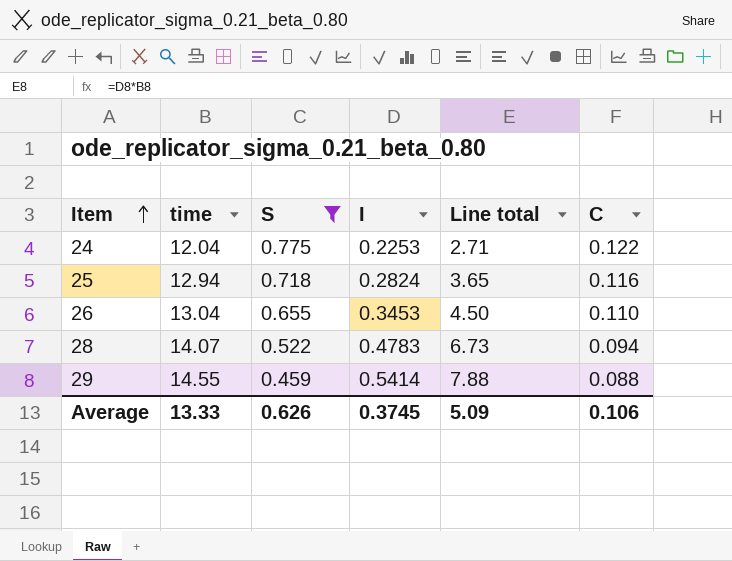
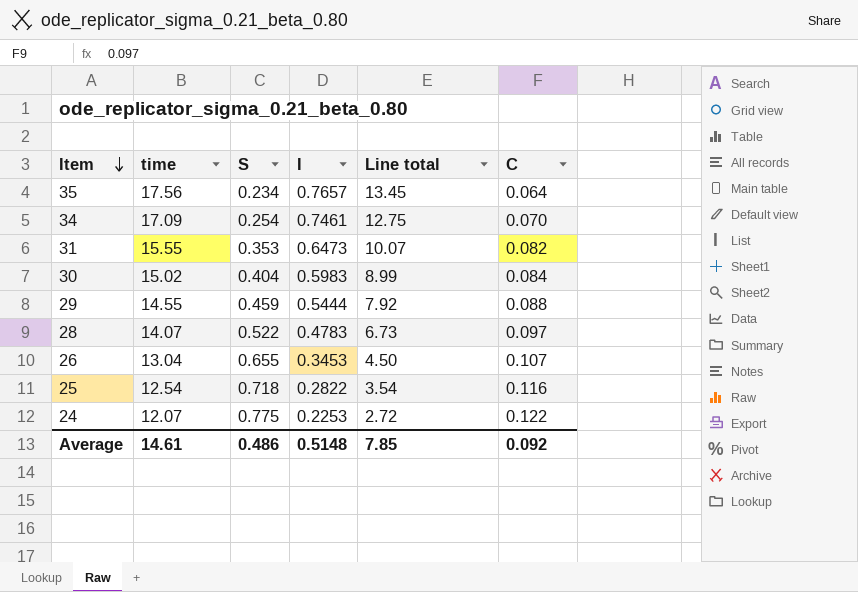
filter: S >= 0.459 -> none
row order: Item ascending -> Item descending
29 | I: 0.5414 -> 0.5444
29 | Line total: 7.88 -> 7.92
28 | C: 0.094 -> 0.097
26 | C: 0.110 -> 0.107
25 | time: 12.94 -> 12.54
25 | I: 0.2824 -> 0.2822
25 | Line total: 3.65 -> 3.54
24 | time: 12.04 -> 12.07
24 | Line total: 2.71 -> 2.72
Average | time: 13.33 -> 14.61
Average | S: 0.626 -> 0.486
Average | I: 0.3745 -> 0.5148
Average | Line total: 5.09 -> 7.85
Average | C: 0.106 -> 0.092

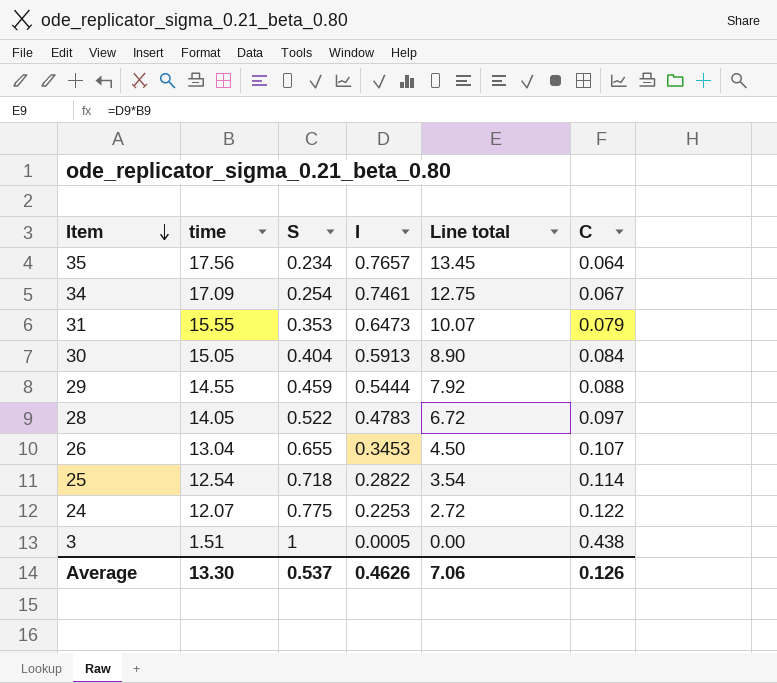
34 | C: 0.070 -> 0.067
31 | C: 0.082 -> 0.079
30 | time: 15.02 -> 15.05
30 | I: 0.5983 -> 0.5913
30 | Line total: 8.99 -> 8.90
28 | time: 14.07 -> 14.05
28 | Line total: 6.73 -> 6.72
25 | C: 0.116 -> 0.114
row 3: none -> 1.51 | 1 | 0.0005 | 0.00 | 0.438
Average | time: 14.61 -> 13.30
Average | S: 0.486 -> 0.537
Average | I: 0.5148 -> 0.4626
Average | Line total: 7.85 -> 7.06
Average | C: 0.092 -> 0.126

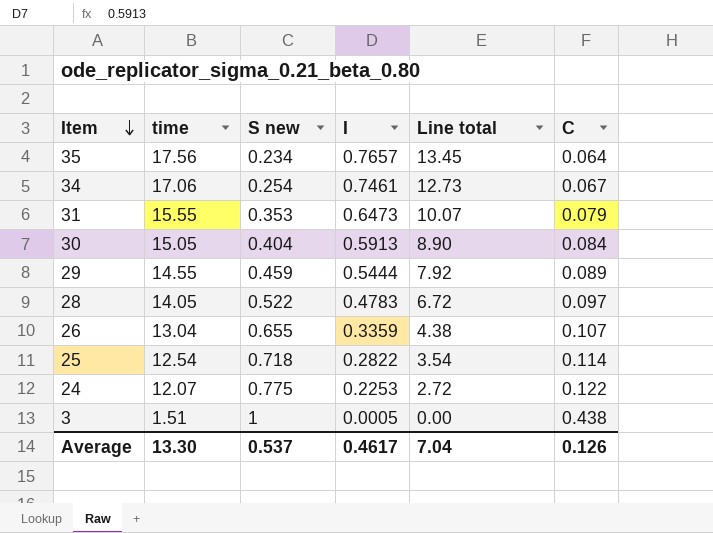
column name: S -> S new
34 | time: 17.09 -> 17.06
34 | Line total: 12.75 -> 12.73
29 | C: 0.088 -> 0.089
26 | I: 0.3453 -> 0.3359
26 | Line total: 4.50 -> 4.38
Average | I: 0.4626 -> 0.4617
Average | Line total: 7.06 -> 7.04

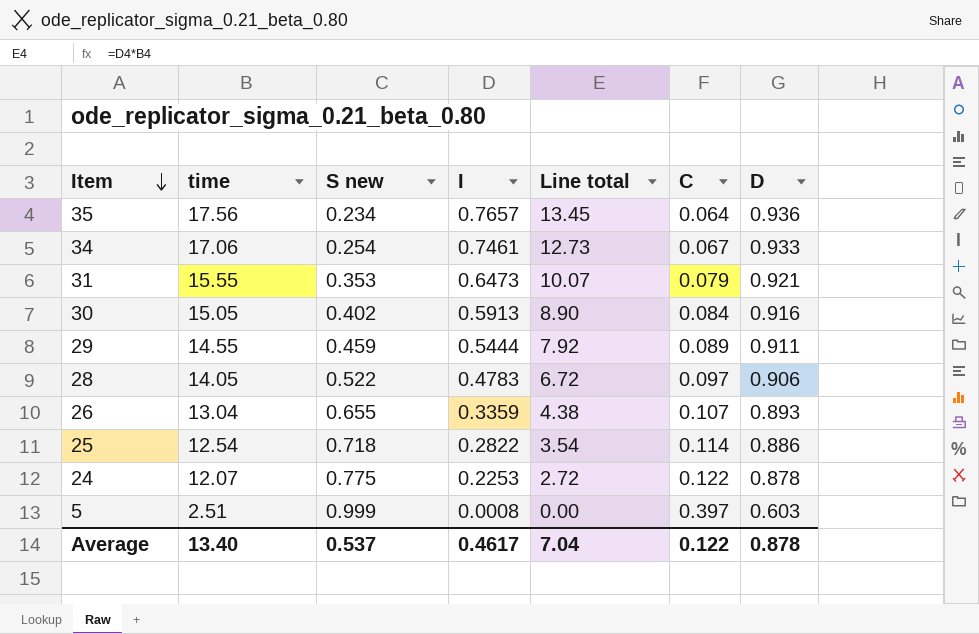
column D | position: none -> 7
row 3: 1.51 | 1 | 0.0005 | 0.00 | 0.438 -> none
30 | S new: 0.404 -> 0.402
row 5: none -> 2.51 | 0.999 | 0.0008 | 0.00 | 0.397 | 0.603
Average | time: 13.30 -> 13.40
Average | C: 0.126 -> 0.122

